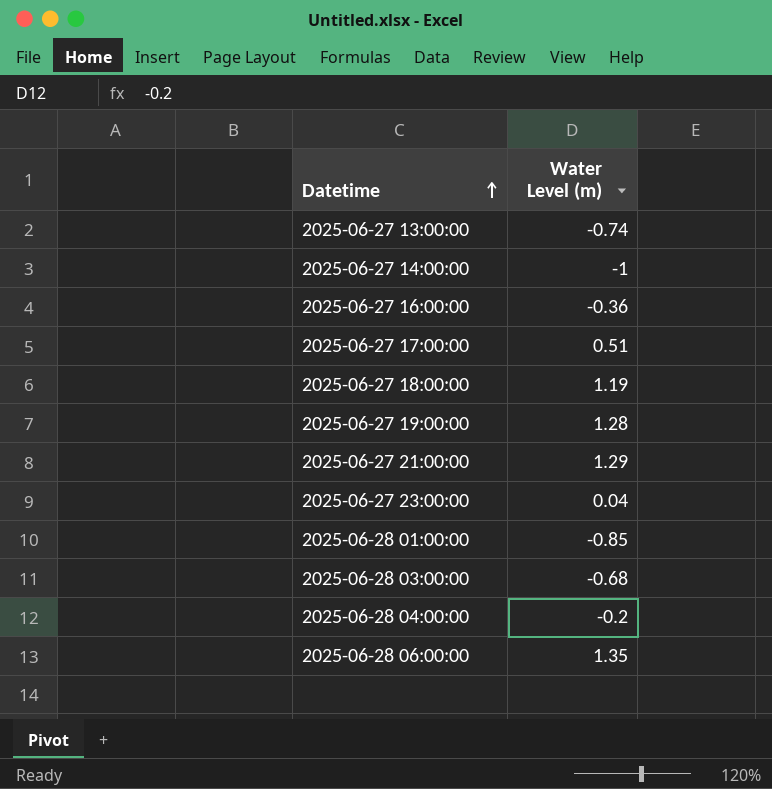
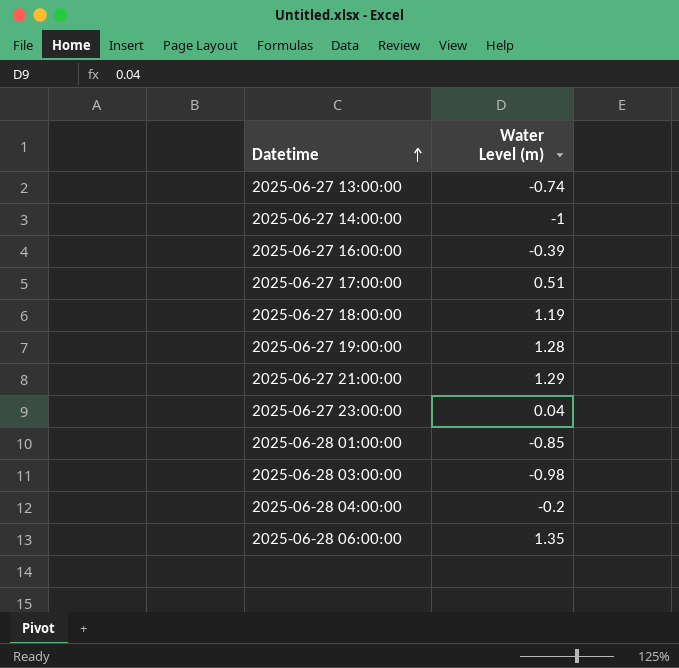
2025-06-27 16:00:00 | Water Level (m): -0.36 -> -0.39
2025-06-28 03:00:00 | Water Level (m): -0.68 -> -0.98

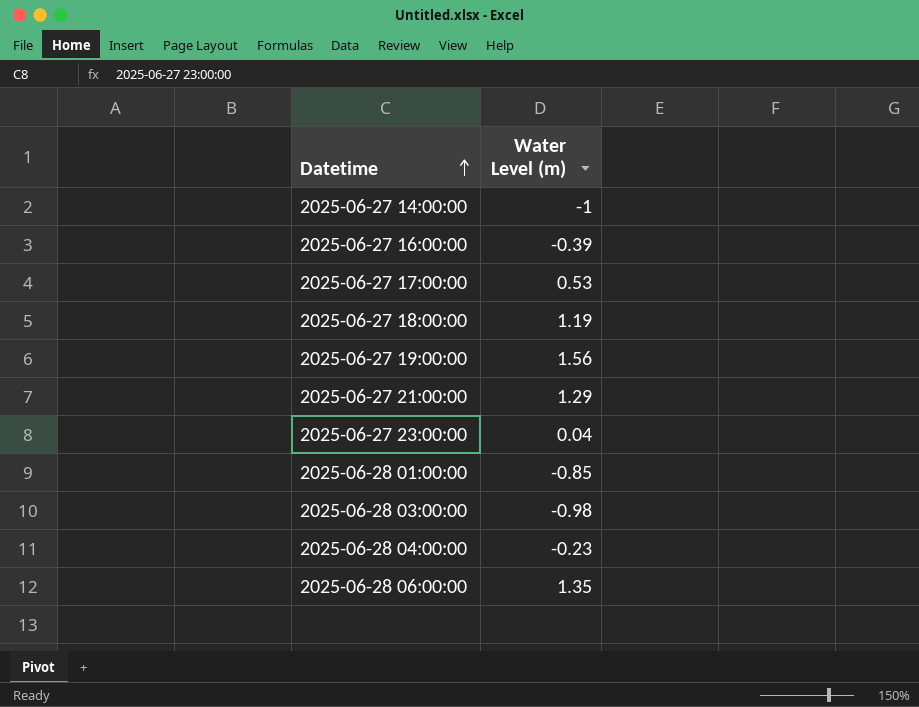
row 2025-06-27 13:00:00: -0.74 -> none
2025-06-27 17:00:00 | Water Level (m): 0.51 -> 0.53
2025-06-27 19:00:00 | Water Level (m): 1.28 -> 1.56
2025-06-28 04:00:00 | Water Level (m): -0.2 -> -0.23

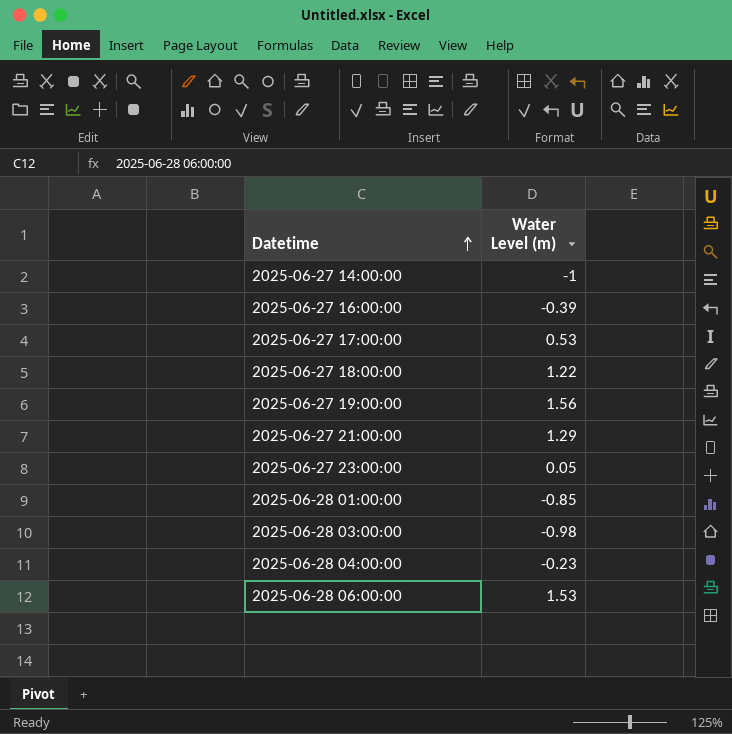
2025-06-27 18:00:00 | Water Level (m): 1.19 -> 1.22
2025-06-27 23:00:00 | Water Level (m): 0.04 -> 0.05
2025-06-28 06:00:00 | Water Level (m): 1.35 -> 1.53

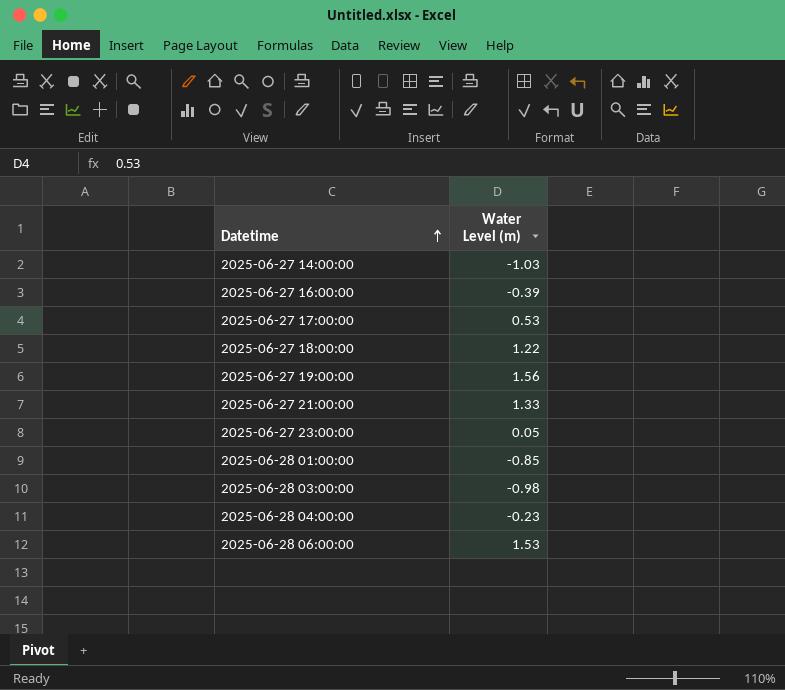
2025-06-27 14:00:00 | Water Level (m): -1 -> -1.03
2025-06-27 21:00:00 | Water Level (m): 1.29 -> 1.33

